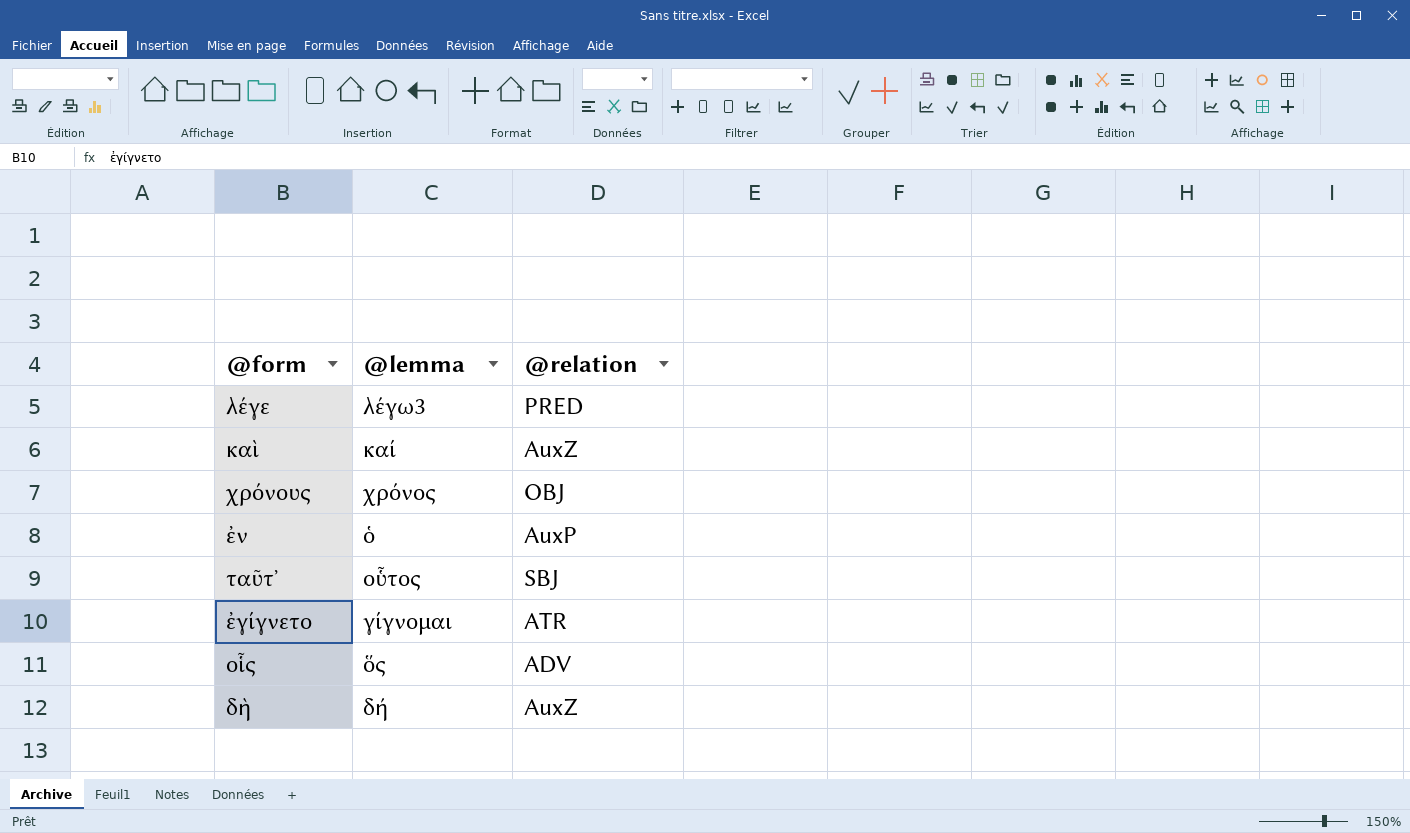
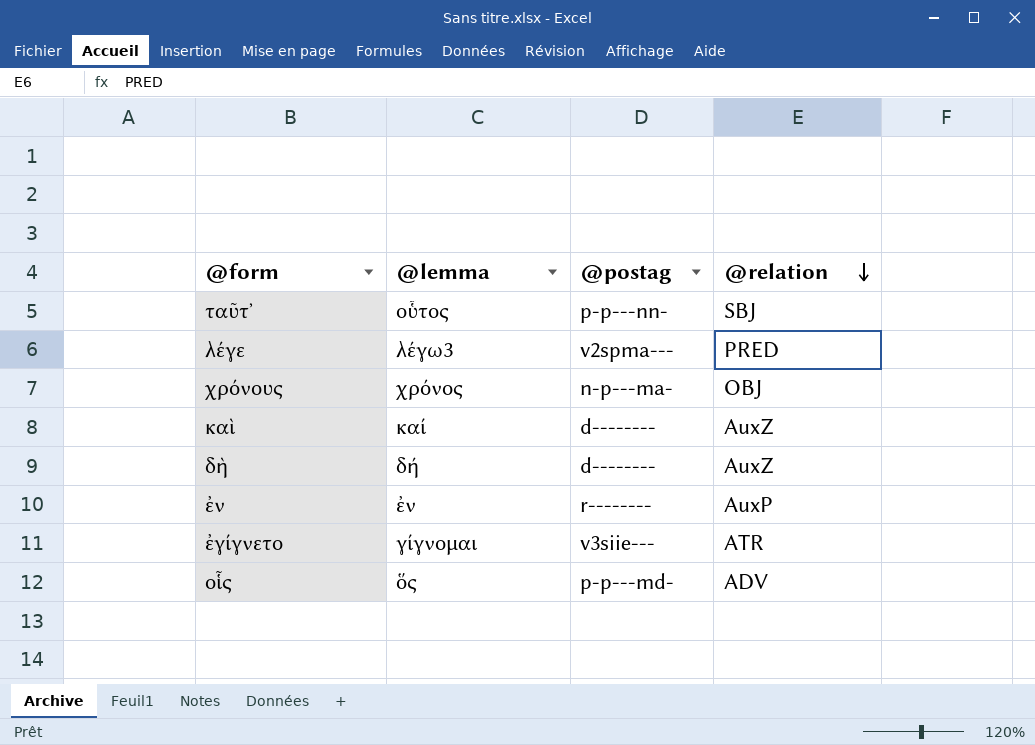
row order: none -> @relation descending
column @postag | position: none -> 3
ἐν | @lemma: ὁ -> ἐν

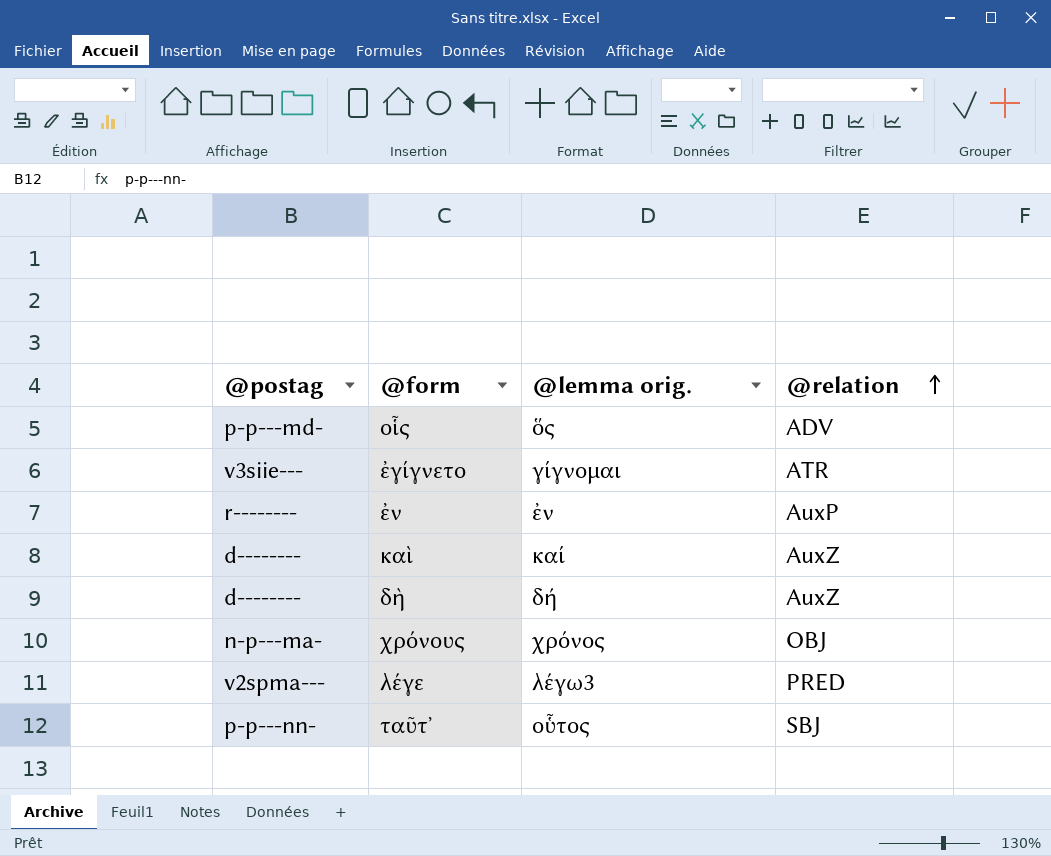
row order: @relation descending -> @relation ascending
column @postag | position: 3 -> 1
column name: @lemma -> @lemma orig.

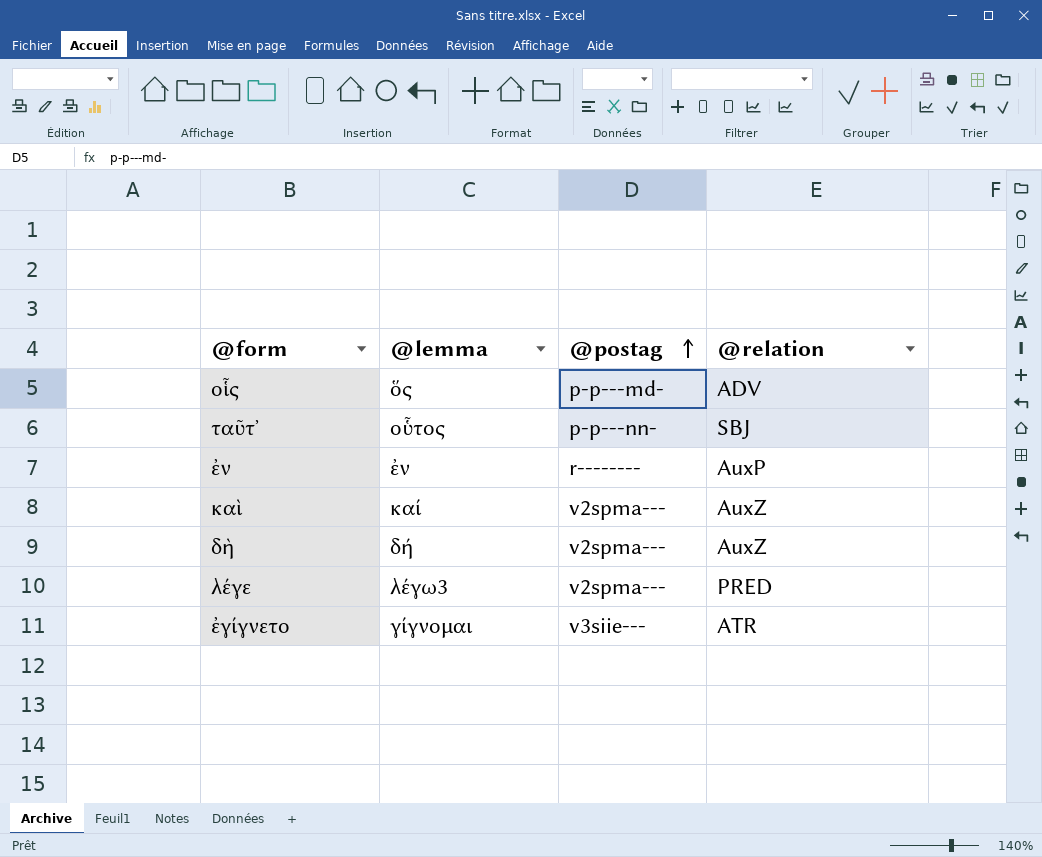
row order: @relation ascending -> @postag ascending
column name: @lemma orig. -> @lemma
column @postag | position: 1 -> 3
row χρόνους: n-p---ma- | χρόνος | OBJ -> none
καὶ | @postag: d-------- -> v2spma---
δὴ | @postag: d-------- -> v2spma---

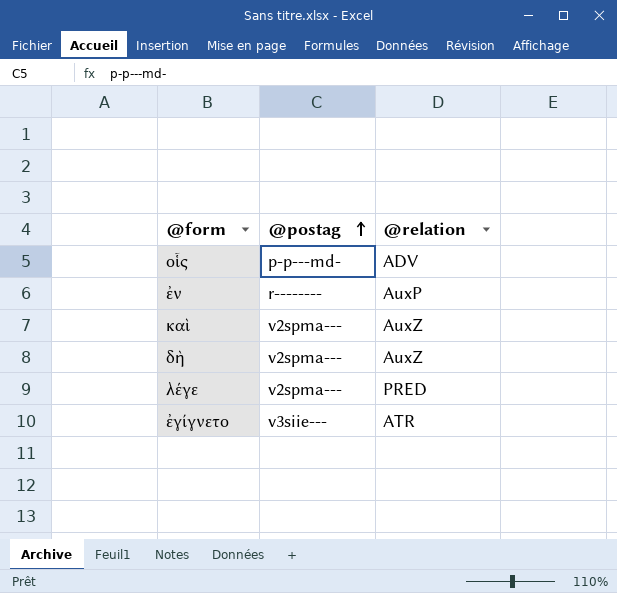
column @lemma | position: 2 -> none
row ταῦτ᾽: οὗτος | p-p---nn- | SBJ -> none

